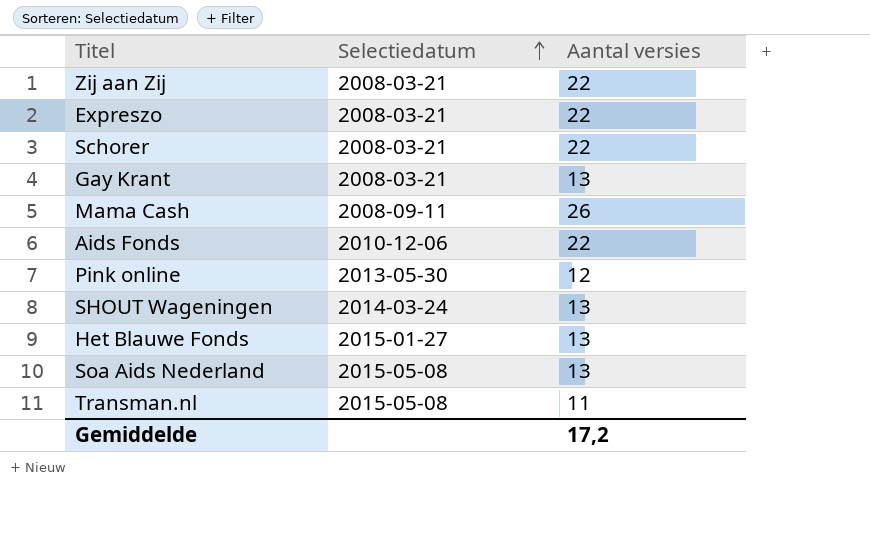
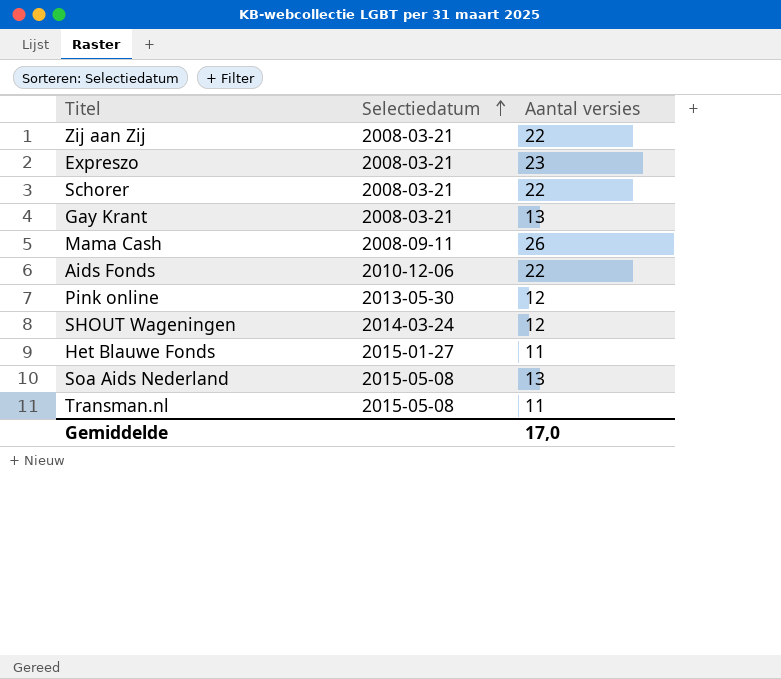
Expreszo | Aantal versies: 22 -> 23
SHOUT Wageningen | Aantal versies: 13 -> 12
Het Blauwe Fonds | Aantal versies: 13 -> 11
Gemiddelde | Aantal versies: 17,2 -> 17,0

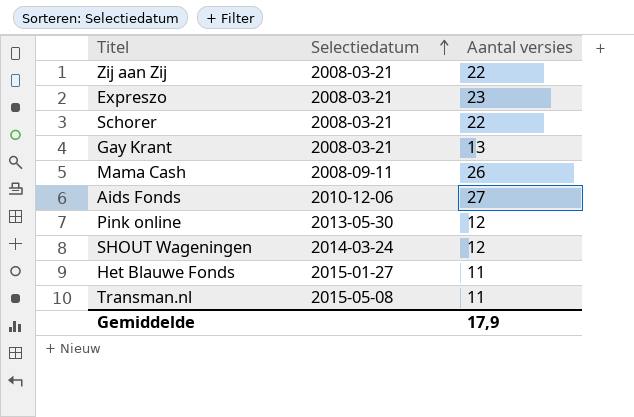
row Soa Aids Nederland: 2015-05-08 | 13 -> none
Aids Fonds | Aantal versies: 22 -> 27
Gemiddelde | Aantal versies: 17,0 -> 17,9

